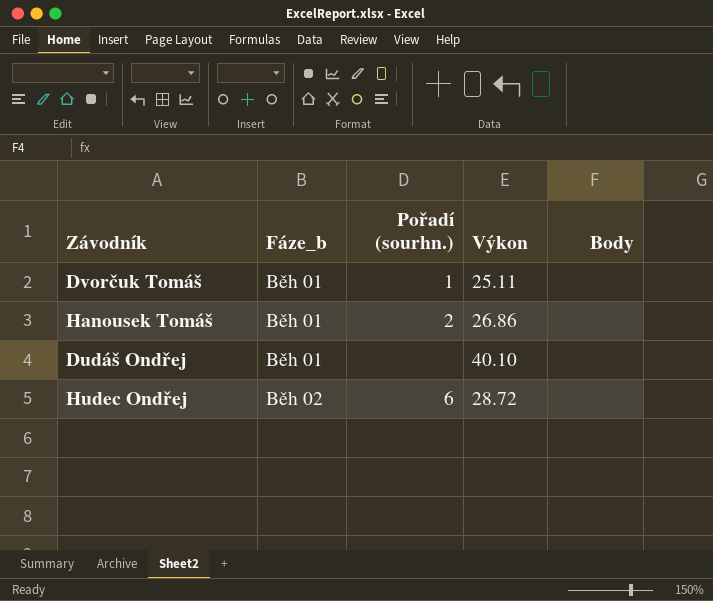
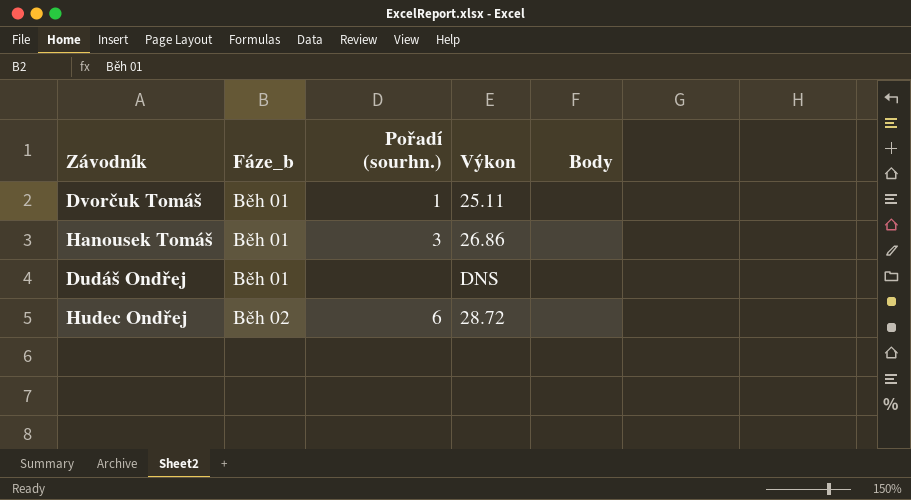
Hanousek Tomáš | Pořadí (sourhn.): 2 -> 3
Dudáš Ondřej | Výkon: 40.10 -> DNS

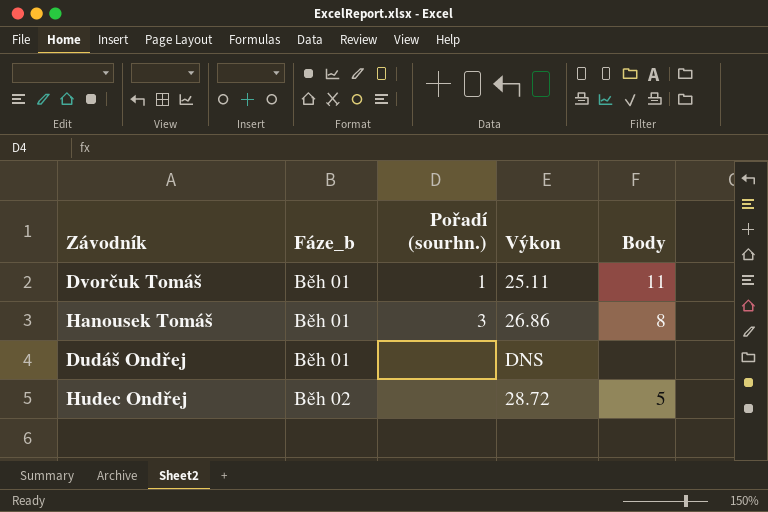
Dvorčuk Tomáš | Body: none -> 11
Hanousek Tomáš | Body: none -> 8
Hudec Ondřej | Pořadí (sourhn.): 6 -> none
Hudec Ondřej | Body: none -> 5

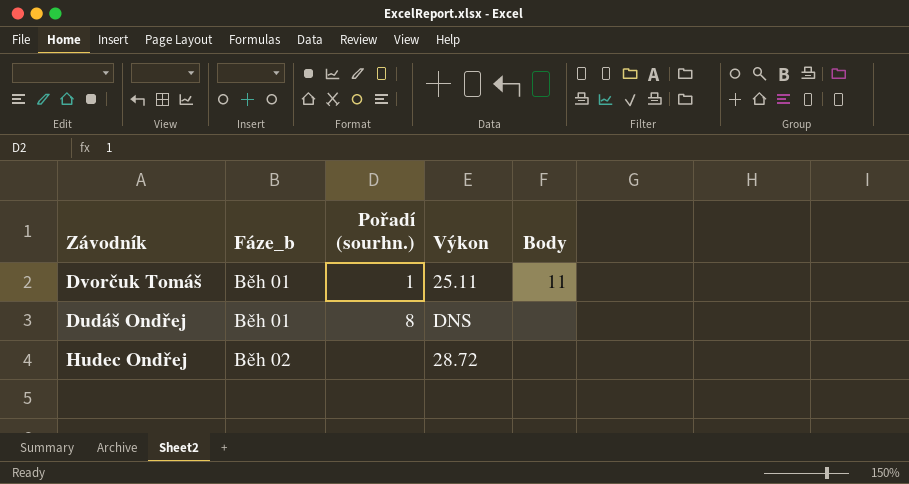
row Hanousek Tomáš: Běh 01 | 3 | 26.86 | 8 -> none
Dudáš Ondřej | Pořadí (sourhn.): none -> 8
Hudec Ondřej | Body: 5 -> none

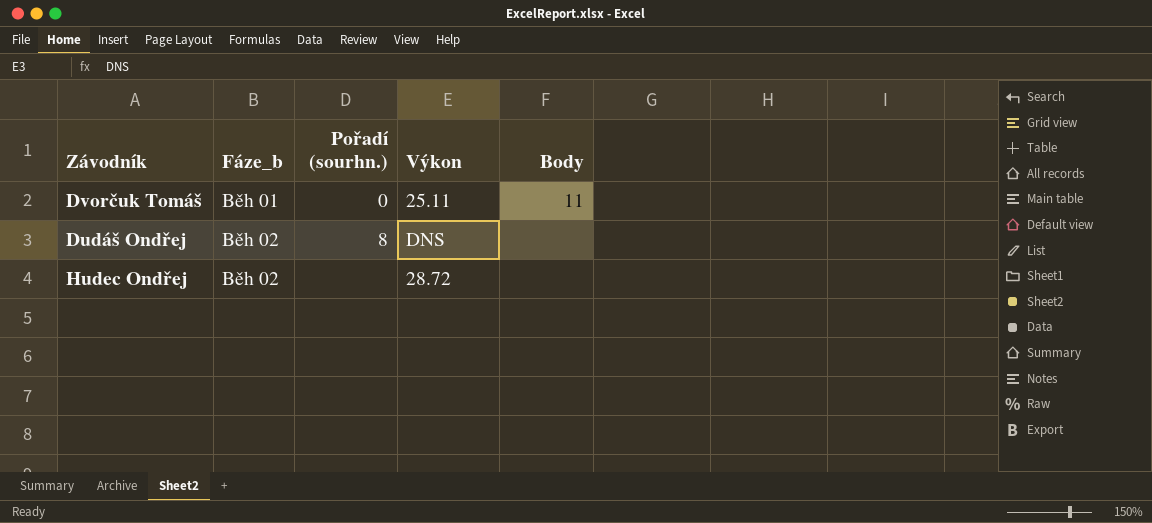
Dvorčuk Tomáš | Pořadí (sourhn.): 1 -> 0
Dudáš Ondřej | Fáze_b: Běh 01 -> Běh 02

